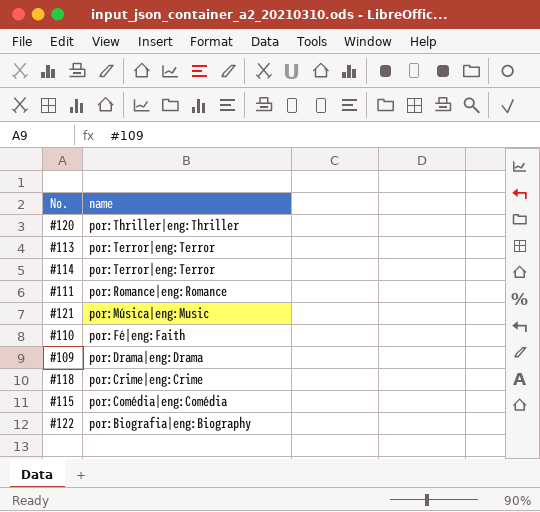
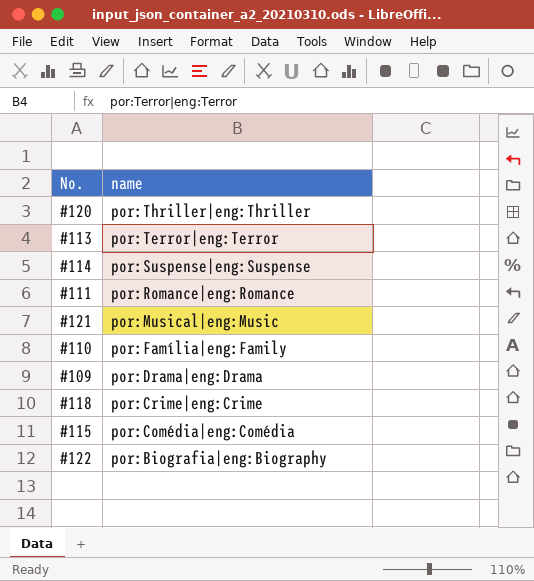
#114 | name: por:Terror|eng:Terror -> por:Suspense|eng:Suspense
#121 | name: por:Música|eng:Music -> por:Musical|eng:Music
#110 | name: por:Fé|eng:Faith -> por:Família|eng:Family

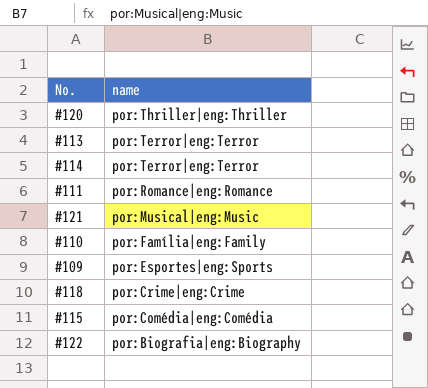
#114 | name: por:Suspense|eng:Suspense -> por:Terror|eng:Terror
#109 | name: por:Drama|eng:Drama -> por:Esportes|eng:Sports

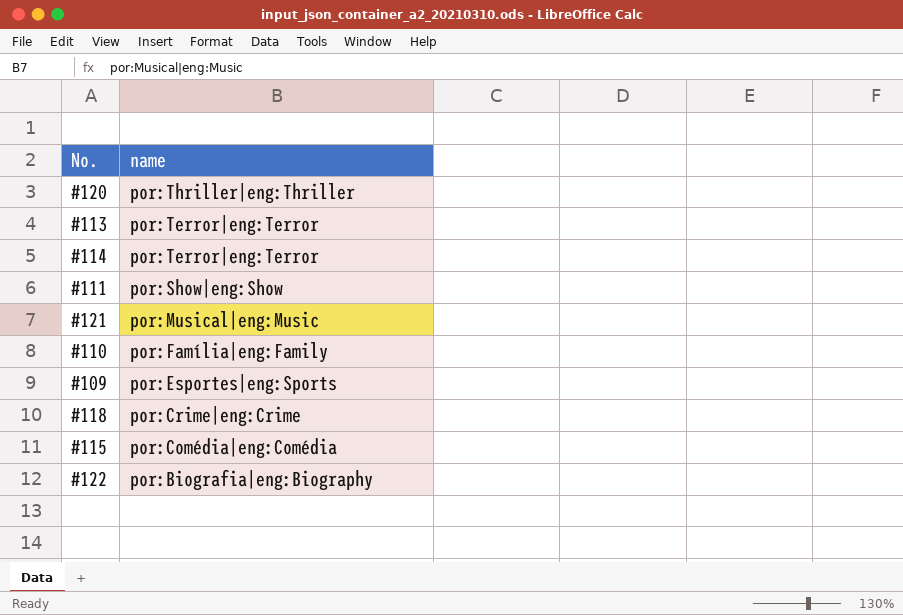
#111 | name: por:Romance|eng:Romance -> por:Show|eng:Show

